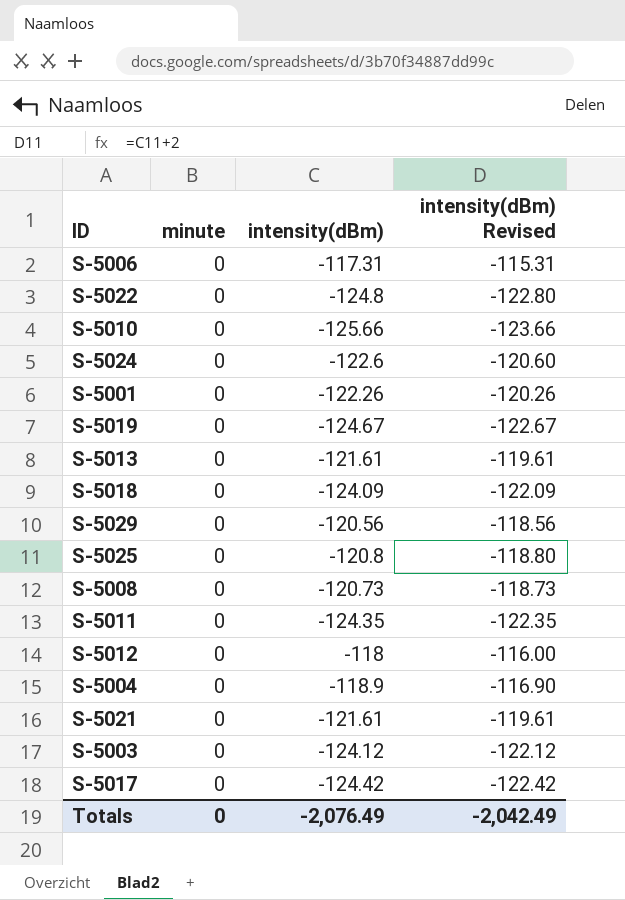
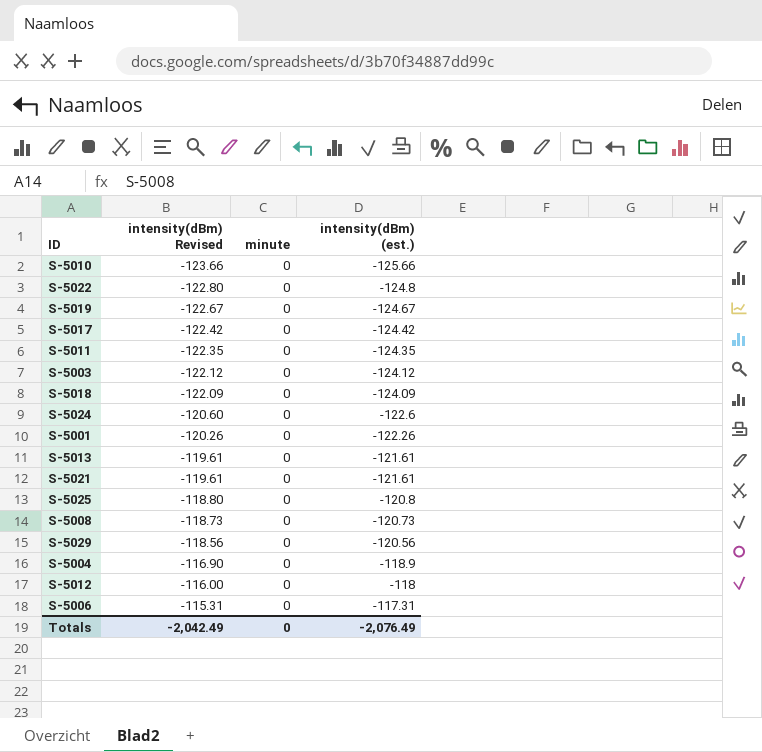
row order: none -> intensity(dBm) Revised ascending
column intensity(dBm) Revised | position: 4 -> 2
column name: intensity(dBm) -> intensity(dBm) (est.)

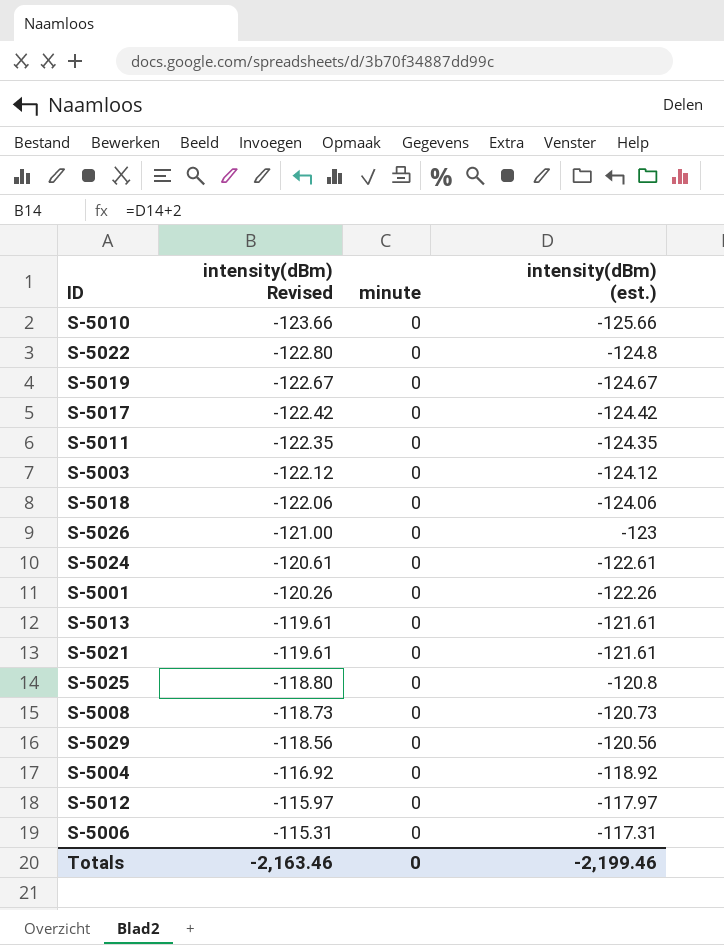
S-5018 | intensity(dBm) Revised: -122.09 -> -122.06
S-5018 | intensity(dBm) (est.): -124.09 -> -124.06
row S-5026: none -> -121.00 | 0 | -123
S-5024 | intensity(dBm) Revised: -120.60 -> -120.61
S-5024 | intensity(dBm) (est.): -122.6 -> -122.61
S-5004 | intensity(dBm) Revised: -116.90 -> -116.92
S-5004 | intensity(dBm) (est.): -118.9 -> -118.92
S-5012 | intensity(dBm) Revised: -116.00 -> -115.97
S-5012 | intensity(dBm) (est.): -118 -> -117.97
Totals | intensity(dBm) Revised: -2,042.49 -> -2,163.46
Totals | intensity(dBm) (est.): -2,076.49 -> -2,199.46

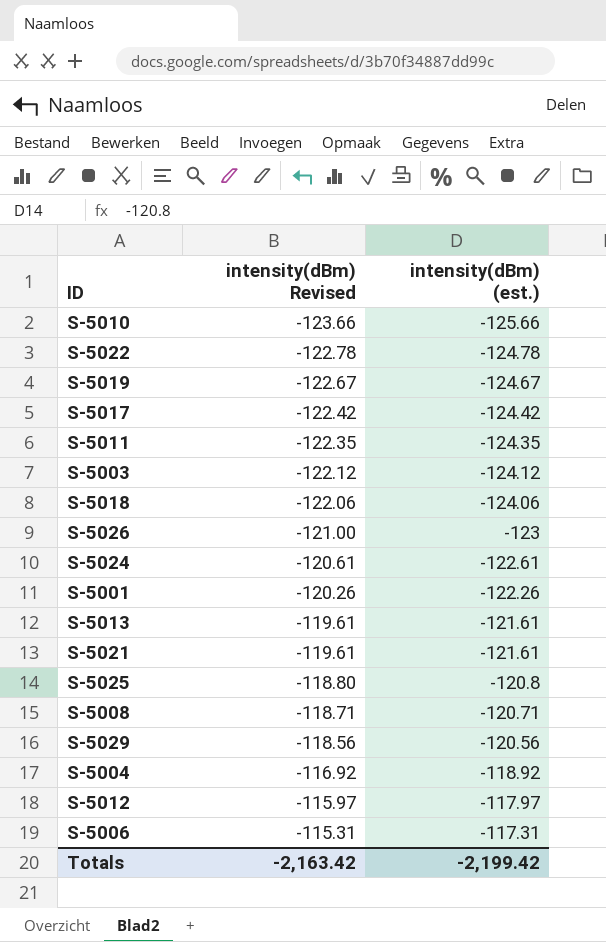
column minute | position: 3 -> none
S-5022 | intensity(dBm) Revised: -122.80 -> -122.78
S-5022 | intensity(dBm) (est.): -124.8 -> -124.78
S-5008 | intensity(dBm) Revised: -118.73 -> -118.71
S-5008 | intensity(dBm) (est.): -120.73 -> -120.71
Totals | intensity(dBm) Revised: -2,163.46 -> -2,163.42
Totals | intensity(dBm) (est.): -2,199.46 -> -2,199.42

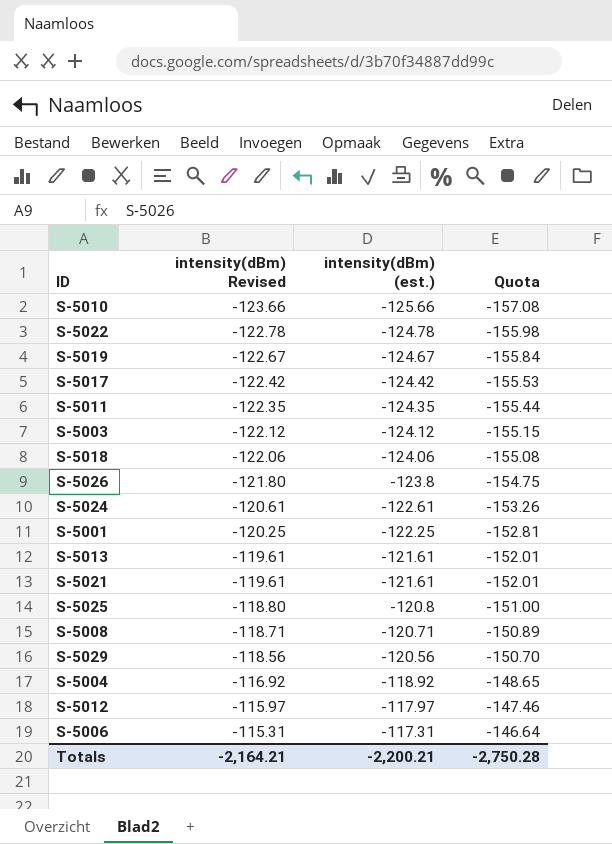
column Quota | formula: none -> [intensity(dBm) (est.)] * 1.25
S-5026 | intensity(dBm) Revised: -121.00 -> -121.80
S-5026 | intensity(dBm) (est.): -123 -> -123.8
S-5001 | intensity(dBm) Revised: -120.26 -> -120.25
S-5001 | intensity(dBm) (est.): -122.26 -> -122.25
Totals | intensity(dBm) Revised: -2,163.42 -> -2,164.21
Totals | intensity(dBm) (est.): -2,199.42 -> -2,200.21

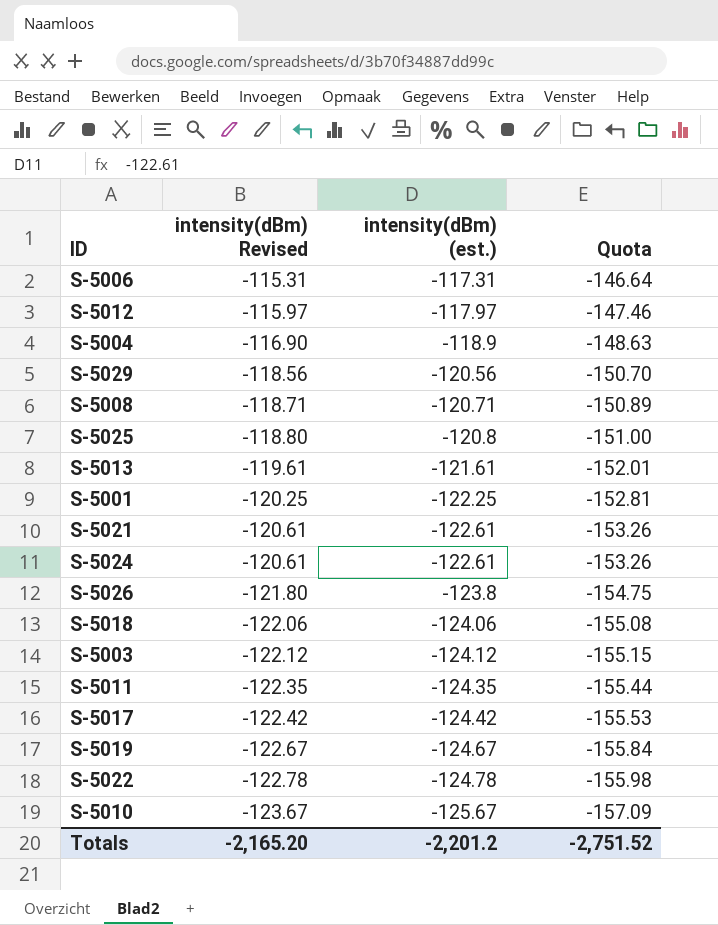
row order: intensity(dBm) Revised ascending -> intensity(dBm) Revised descending
S-5004 | intensity(dBm) Revised: -116.92 -> -116.90
S-5004 | intensity(dBm) (est.): -118.92 -> -118.9
S-5004 | Quota: -148.65 -> -148.63
S-5021 | intensity(dBm) Revised: -119.61 -> -120.61
S-5021 | intensity(dBm) (est.): -121.61 -> -122.61
S-5021 | Quota: -152.01 -> -153.26
S-5010 | intensity(dBm) Revised: -123.66 -> -123.67
S-5010 | intensity(dBm) (est.): -125.66 -> -125.67
S-5010 | Quota: -157.08 -> -157.09
Totals | intensity(dBm) Revised: -2,164.21 -> -2,165.20
Totals | intensity(dBm) (est.): -2,200.21 -> -2,201.2
Totals | Quota: -2,750.28 -> -2,751.52

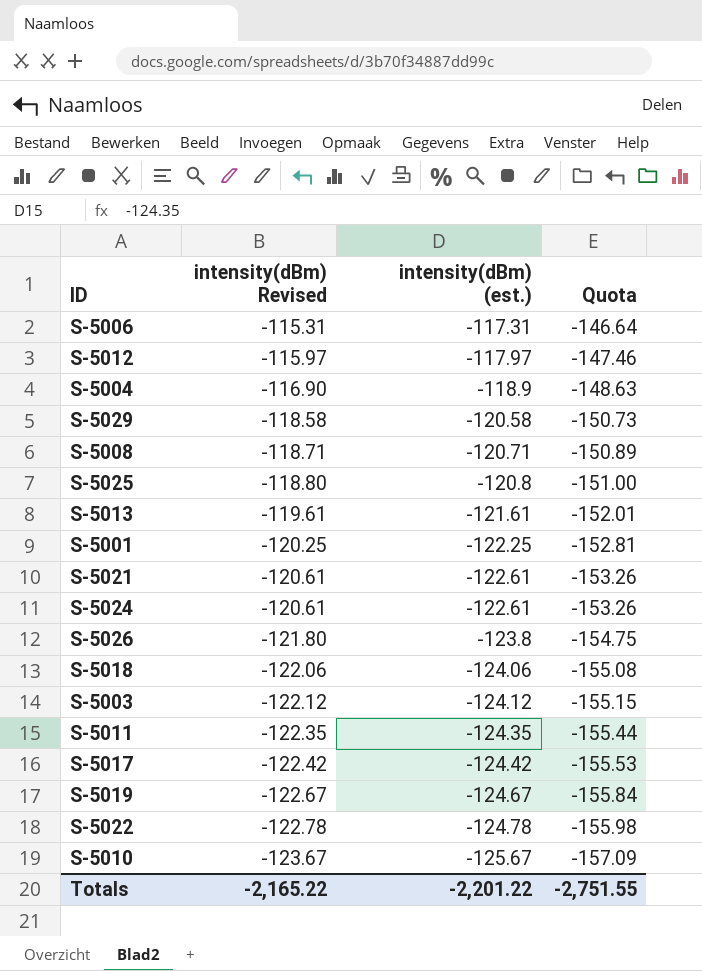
S-5029 | intensity(dBm) Revised: -118.56 -> -118.58
S-5029 | intensity(dBm) (est.): -120.56 -> -120.58
S-5029 | Quota: -150.70 -> -150.73
Totals | intensity(dBm) Revised: -2,165.20 -> -2,165.22
Totals | intensity(dBm) (est.): -2,201.2 -> -2,201.22
Totals | Quota: -2,751.52 -> -2,751.55

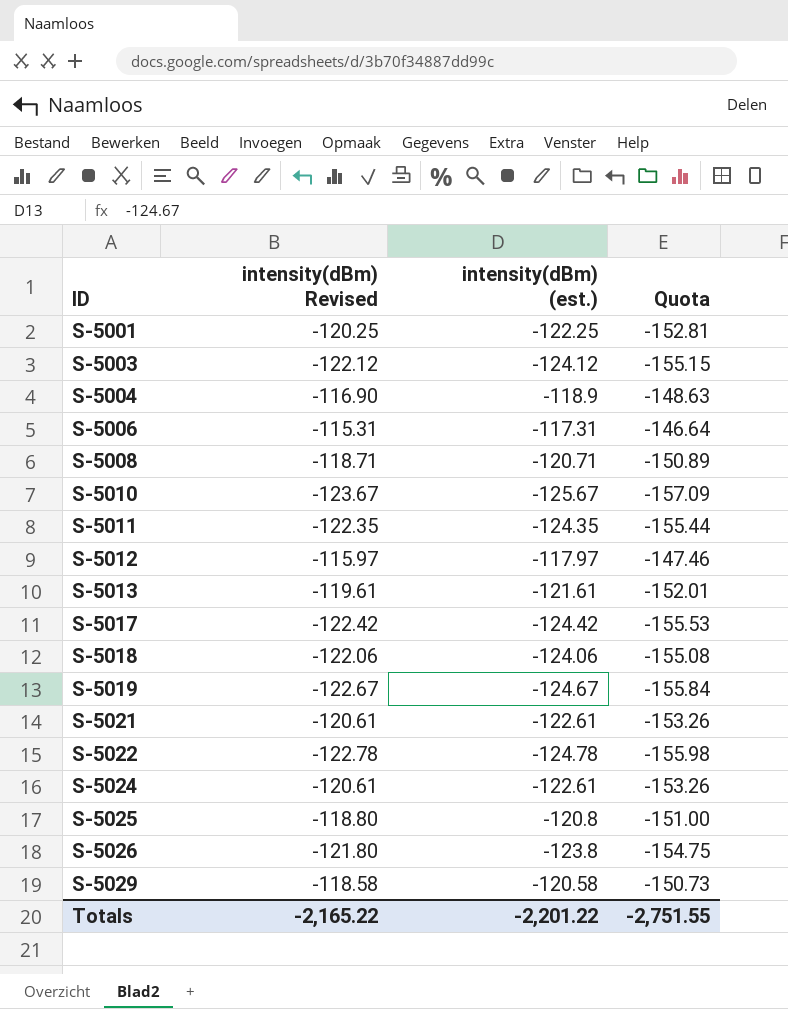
row order: intensity(dBm) Revised descending -> ID ascending

